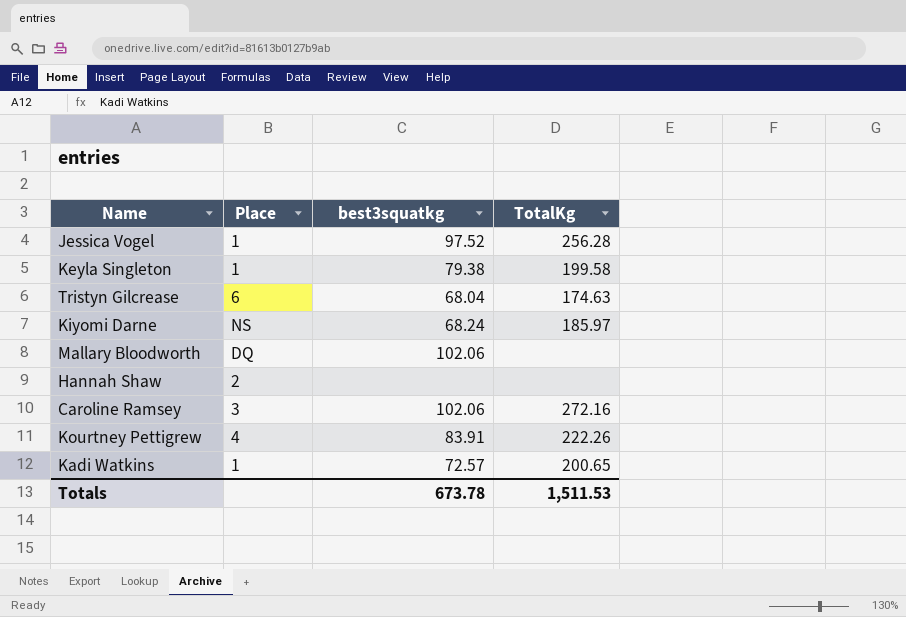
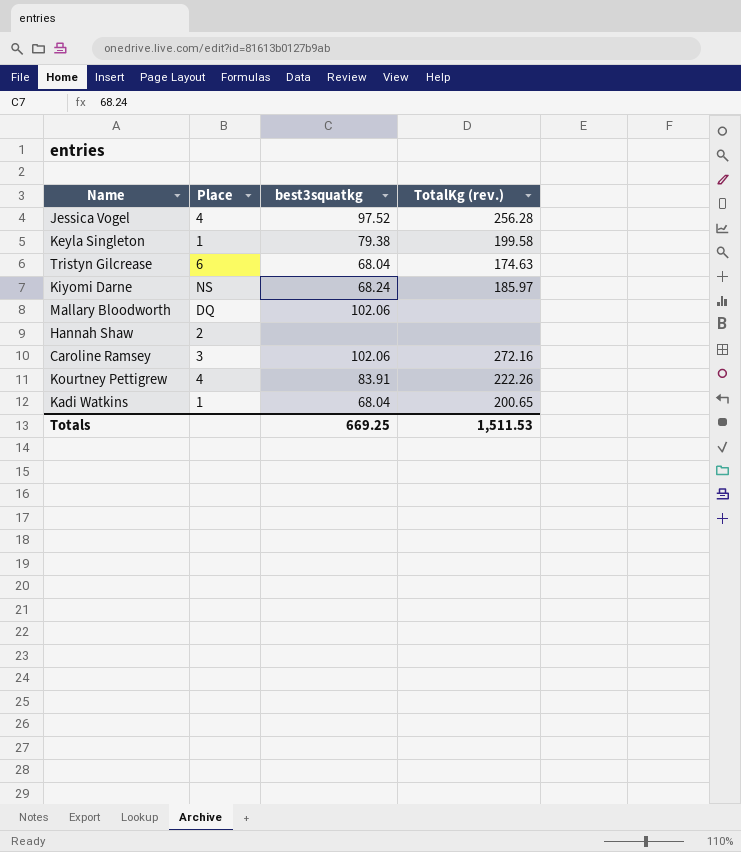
column name: TotalKg -> TotalKg (rev.)
Jessica Vogel | Place: 1 -> 4
Kadi Watkins | best3squatkg: 72.57 -> 68.04
Totals | best3squatkg: 673.78 -> 669.25

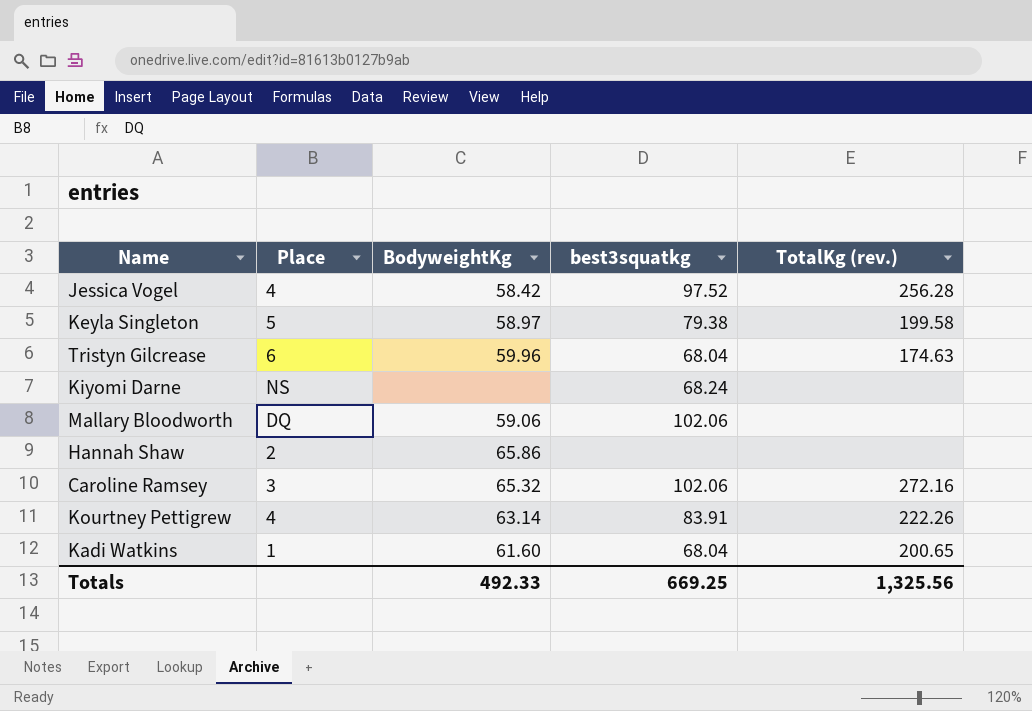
column BodyweightKg | position: none -> 3
Keyla Singleton | Place: 1 -> 5
Kiyomi Darne | TotalKg (rev.): 185.97 -> none
Totals | TotalKg (rev.): 1,511.53 -> 1,325.56

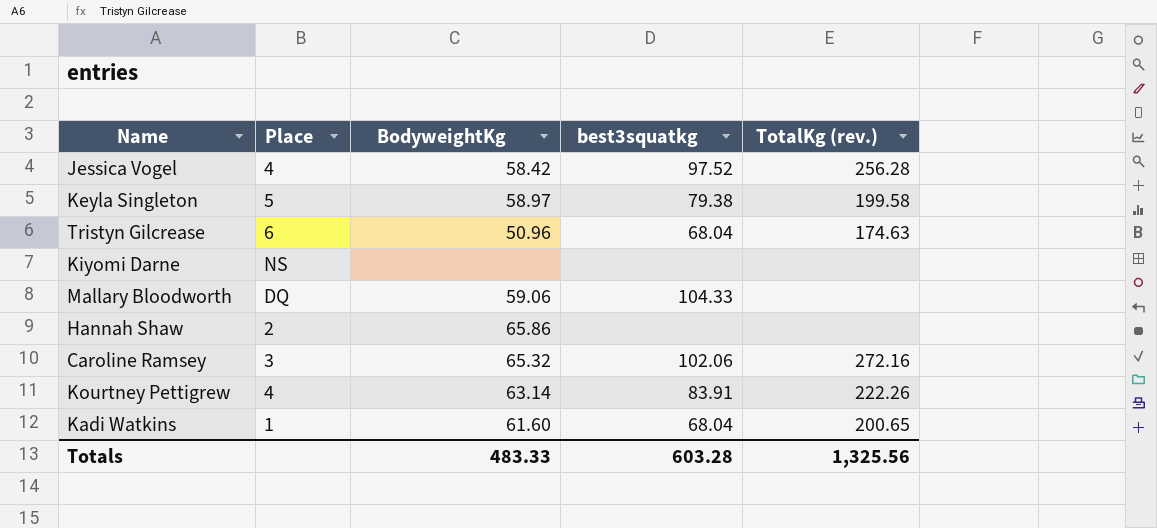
Tristyn Gilcrease | BodyweightKg: 59.96 -> 50.96
Kiyomi Darne | best3squatkg: 68.24 -> none
Mallary Bloodworth | best3squatkg: 102.06 -> 104.33
Totals | BodyweightKg: 492.33 -> 483.33
Totals | best3squatkg: 669.25 -> 603.28

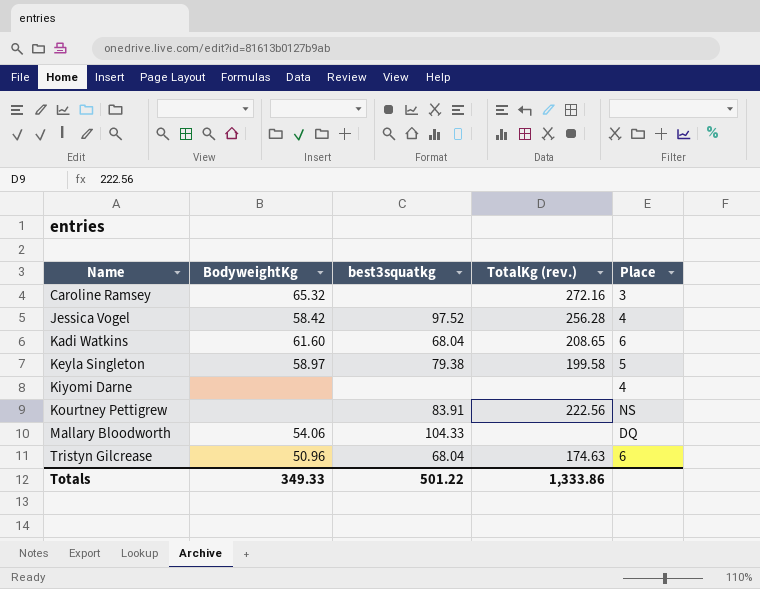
row order: none -> Name ascending
column Place | position: 2 -> 5
row Hannah Shaw: 2 | 65.86 | none | none -> none
Caroline Ramsey | best3squatkg: 102.06 -> none
Kadi Watkins | TotalKg (rev.): 200.65 -> 208.65
Kadi Watkins | Place: 1 -> 6
Kiyomi Darne | Place: NS -> 4
Kourtney Pettigrew | BodyweightKg: 63.14 -> none
Kourtney Pettigrew | TotalKg (rev.): 222.26 -> 222.56
Kourtney Pettigrew | Place: 4 -> NS
Mallary Bloodworth | BodyweightKg: 59.06 -> 54.06
Totals | BodyweightKg: 483.33 -> 349.33
Totals | best3squatkg: 603.28 -> 501.22
Totals | TotalKg (rev.): 1,325.56 -> 1,333.86

